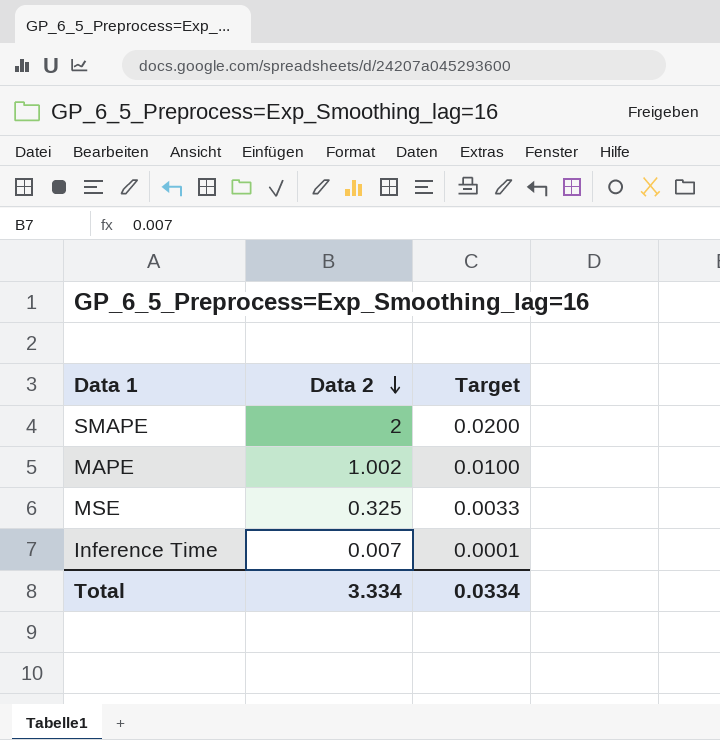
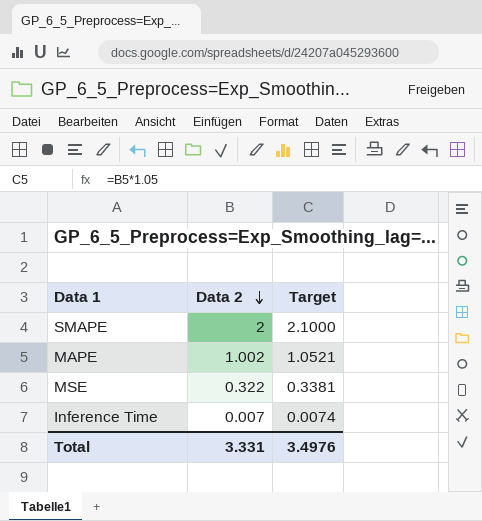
column Target | formula: [Data 2] * 0.01 -> [Data 2] * 1.05
MSE | Data 2: 0.325 -> 0.322
Total | Data 2: 3.334 -> 3.331
Total | Target: 0.0334 -> 3.4976

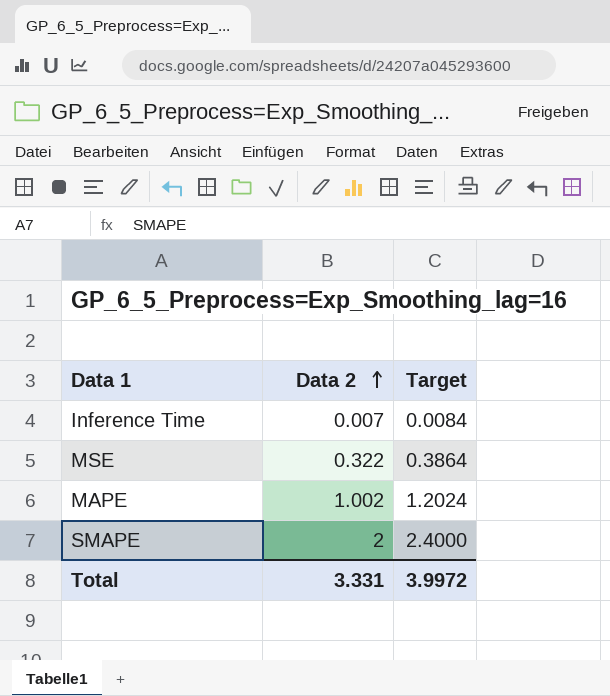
row order: Data 2 descending -> Data 2 ascending
column Target | formula: [Data 2] * 1.05 -> [Data 2] * 1.2
Total | Target: 3.4976 -> 3.9972

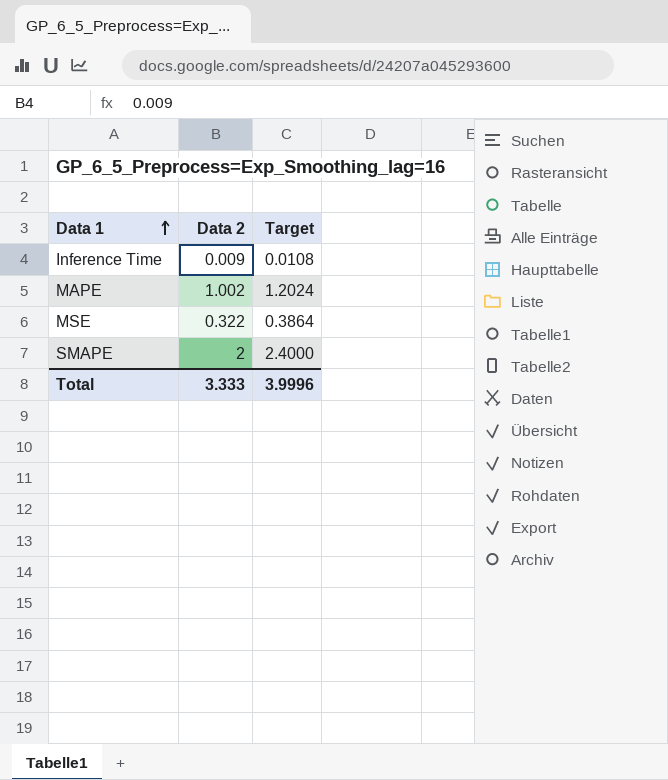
row order: Data 2 ascending -> Data 1 ascending
Inference Time | Data 2: 0.007 -> 0.009
Inference Time | Target: 0.0084 -> 0.0108
Total | Data 2: 3.331 -> 3.333
Total | Target: 3.9972 -> 3.9996

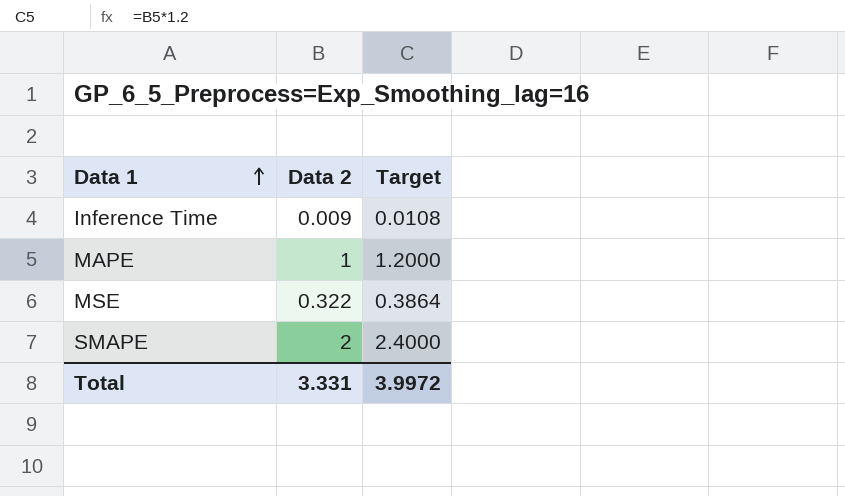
MAPE | Data 2: 1.002 -> 1
MAPE | Target: 1.2024 -> 1.2000
Total | Data 2: 3.333 -> 3.331
Total | Target: 3.9996 -> 3.9972

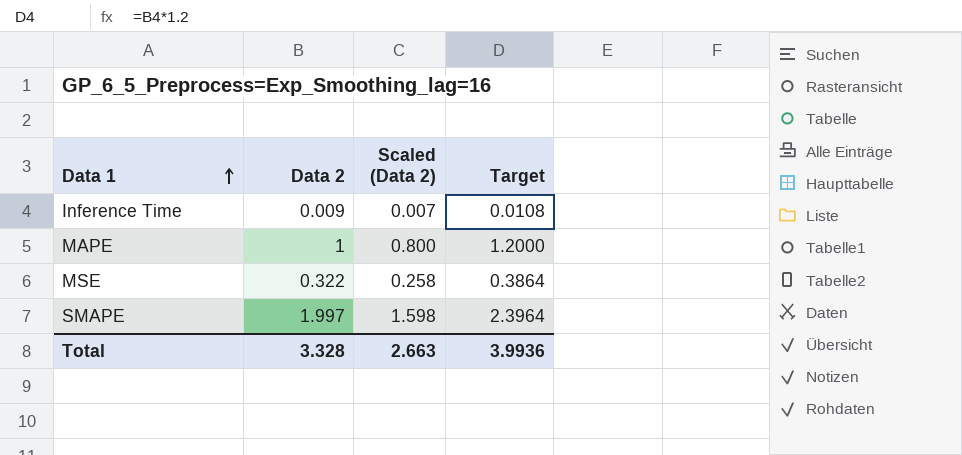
column Scaled (Data 2) | formula: none -> [Data 2] * 0.8
SMAPE | Data 2: 2 -> 1.997
SMAPE | Target: 2.4000 -> 2.3964
Total | Data 2: 3.331 -> 3.328
Total | Target: 3.9972 -> 3.9936

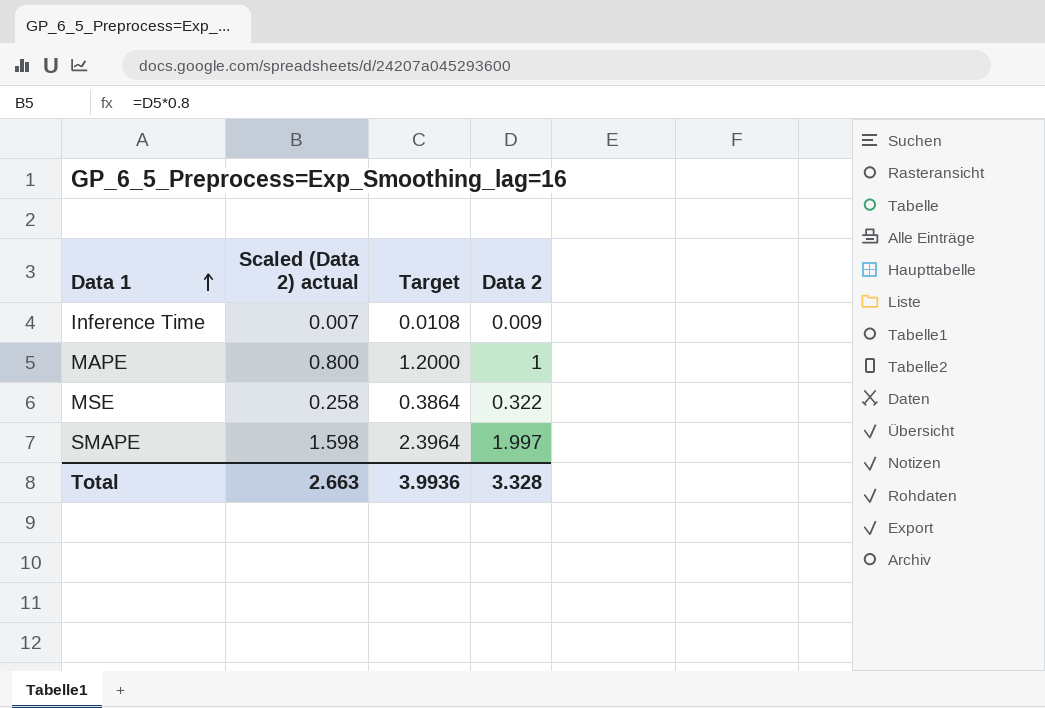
column name: Scaled (Data 2) -> Scaled (Data 2) actual
column Data 2 | position: 2 -> 4

